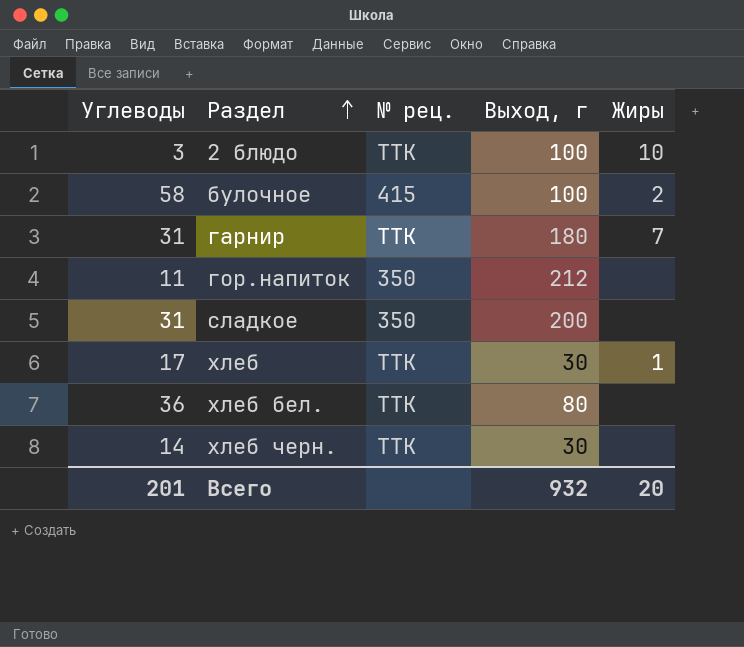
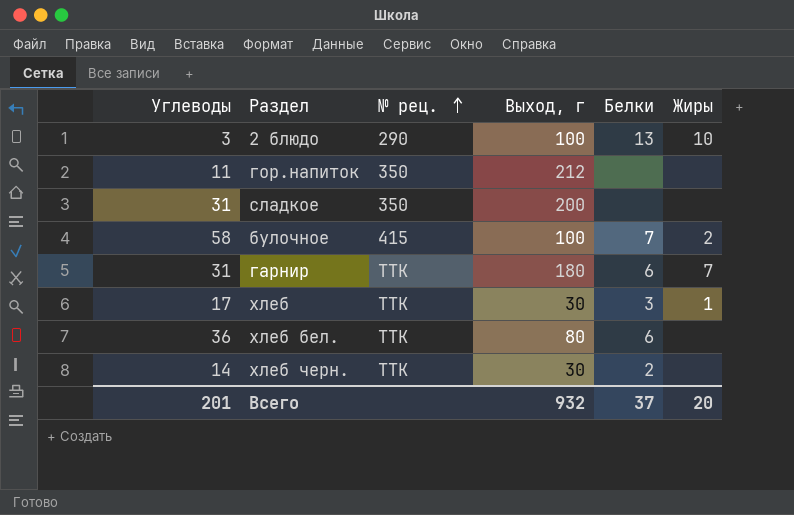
row order: Раздел ascending -> № рец. ascending
column Белки | position: none -> 5
2 блюдо | № рец.: ТТК -> 290

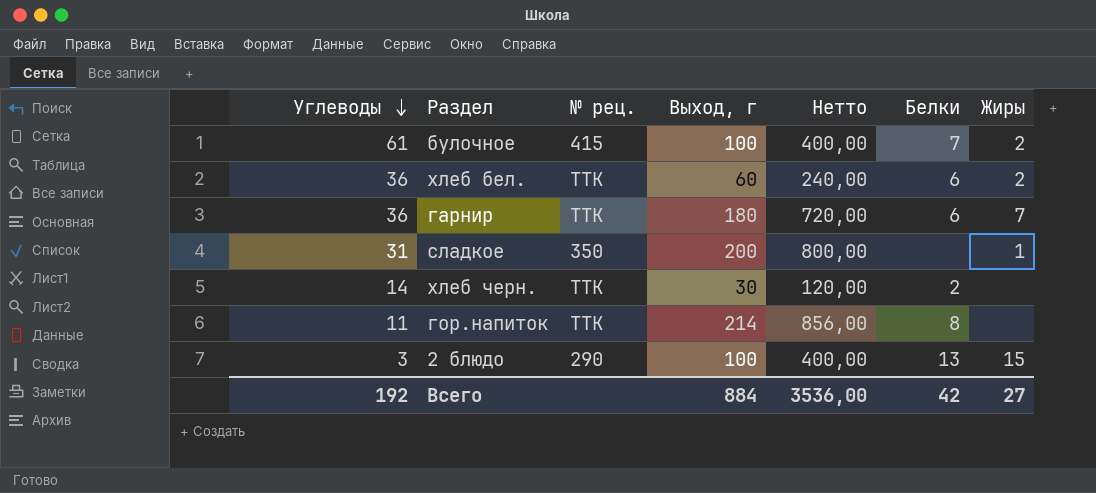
row order: № рец. ascending -> Углеводы descending
column Нетто | formula: none -> [Выход, г] * 4
row хлеб: 17 | ТТК | 30 | 3 | 1 -> none
булочное | Углеводы: 58 -> 61
хлеб бел. | Выход, г: 80 -> 60
хлеб бел. | Жиры: none -> 2
гарнир | Углеводы: 31 -> 36
сладкое | Жиры: none -> 1
гор.напиток | № рец.: 350 -> ТТК
гор.напиток | Выход, г: 212 -> 214
гор.напиток | Белки: none -> 8
2 блюдо | Жиры: 10 -> 15
Всего | Углеводы: 201 -> 192
Всего | Выход, г: 932 -> 884
Всего | Белки: 37 -> 42
Всего | Жиры: 20 -> 27

